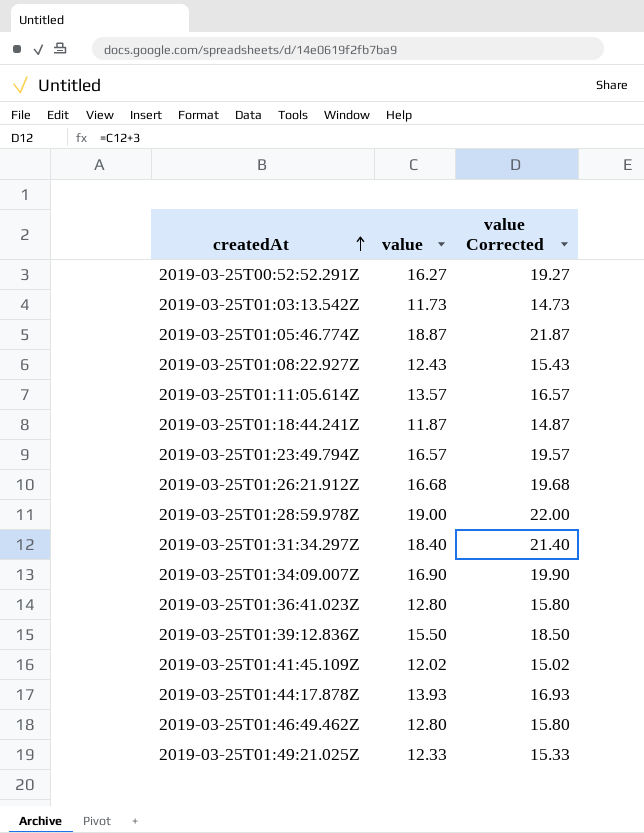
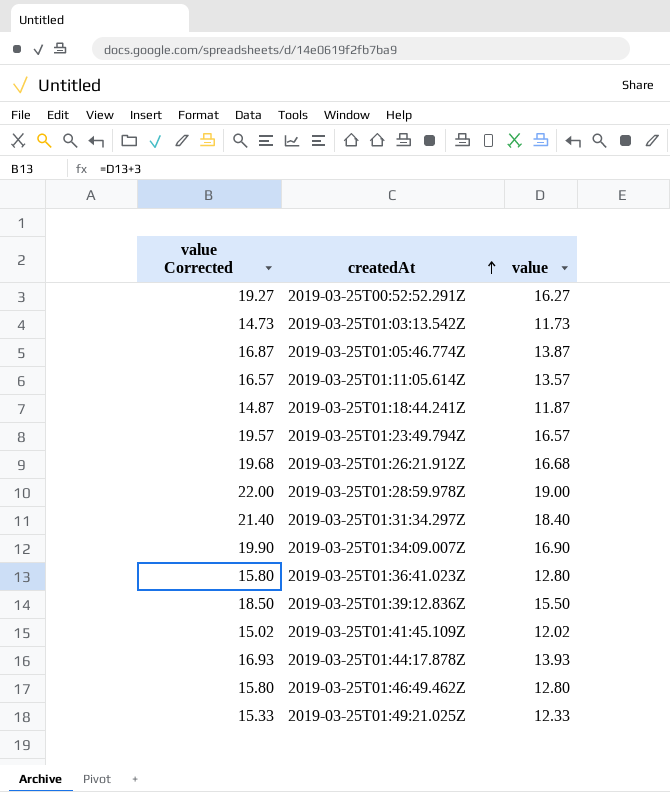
column value Corrected | position: 3 -> 1
row 2019-03-25T01:08:22.927Z: 12.43 | 15.43 -> none
2019-03-25T01:05:46.774Z | value Corrected: 21.87 -> 16.87
2019-03-25T01:05:46.774Z | value: 18.87 -> 13.87

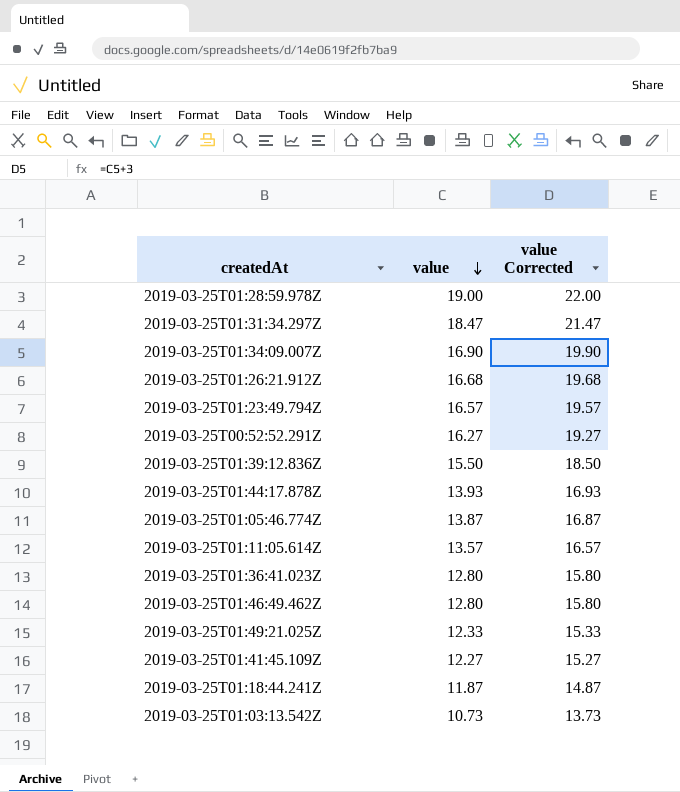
row order: createdAt ascending -> value descending
column value Corrected | position: 1 -> 3
2019-03-25T01:31:34.297Z | value: 18.40 -> 18.47
2019-03-25T01:31:34.297Z | value Corrected: 21.40 -> 21.47
2019-03-25T01:41:45.109Z | value: 12.02 -> 12.27
2019-03-25T01:41:45.109Z | value Corrected: 15.02 -> 15.27
2019-03-25T01:03:13.542Z | value: 11.73 -> 10.73
2019-03-25T01:03:13.542Z | value Corrected: 14.73 -> 13.73

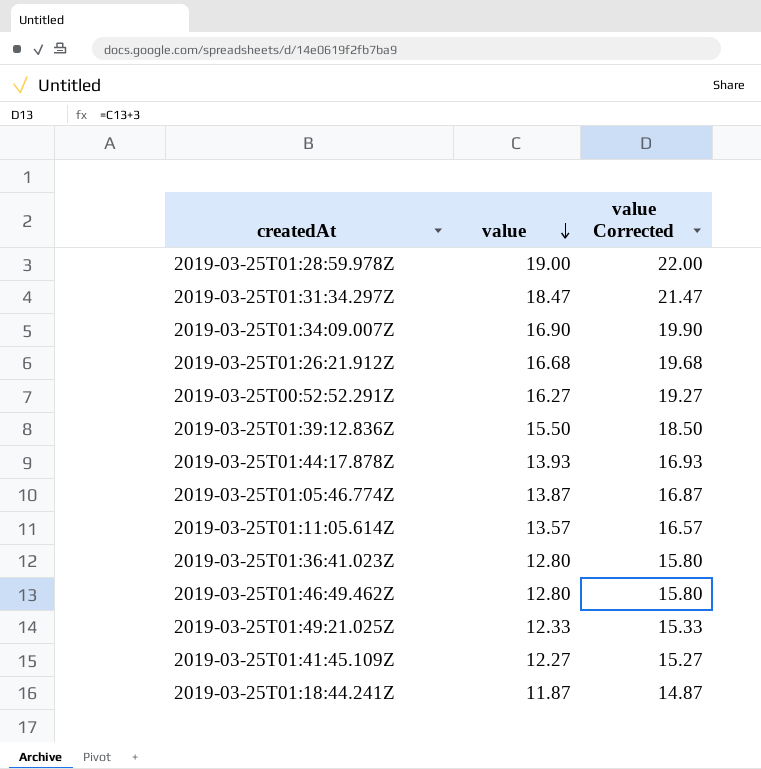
row 2019-03-25T01:23:49.794Z: 16.57 | 19.57 -> none
row 2019-03-25T01:03:13.542Z: 10.73 | 13.73 -> none

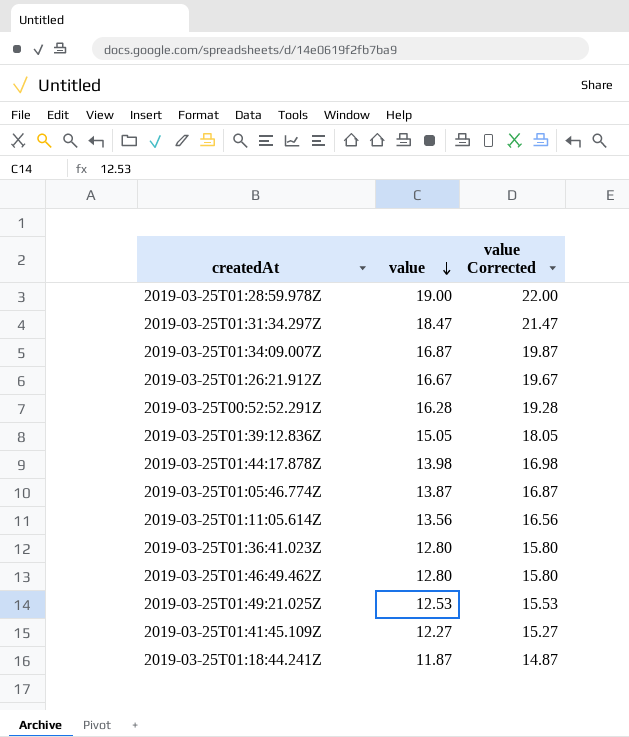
2019-03-25T01:34:09.007Z | value: 16.90 -> 16.87
2019-03-25T01:34:09.007Z | value Corrected: 19.90 -> 19.87
2019-03-25T01:26:21.912Z | value: 16.68 -> 16.67
2019-03-25T01:26:21.912Z | value Corrected: 19.68 -> 19.67
2019-03-25T00:52:52.291Z | value: 16.27 -> 16.28
2019-03-25T00:52:52.291Z | value Corrected: 19.27 -> 19.28
2019-03-25T01:39:12.836Z | value: 15.50 -> 15.05
2019-03-25T01:39:12.836Z | value Corrected: 18.50 -> 18.05
2019-03-25T01:44:17.878Z | value: 13.93 -> 13.98
2019-03-25T01:44:17.878Z | value Corrected: 16.93 -> 16.98
2019-03-25T01:11:05.614Z | value: 13.57 -> 13.56
2019-03-25T01:11:05.614Z | value Corrected: 16.57 -> 16.56
2019-03-25T01:49:21.025Z | value: 12.33 -> 12.53
2019-03-25T01:49:21.025Z | value Corrected: 15.33 -> 15.53

